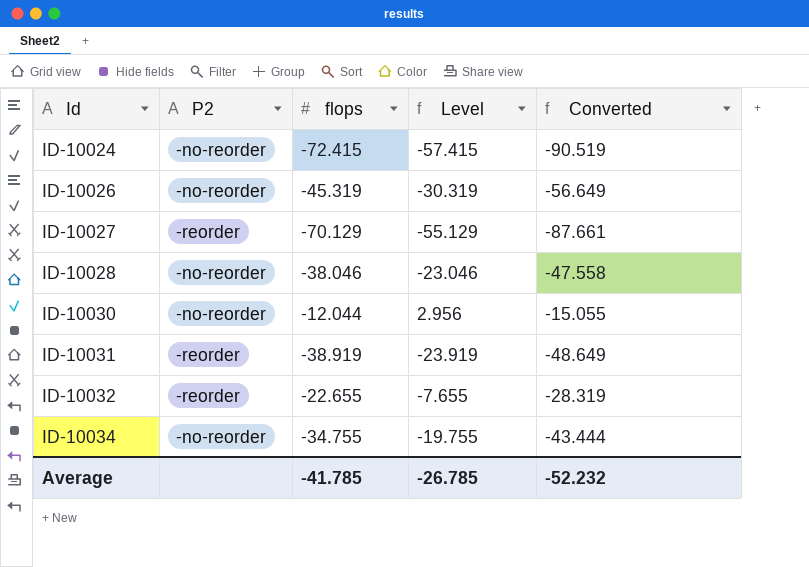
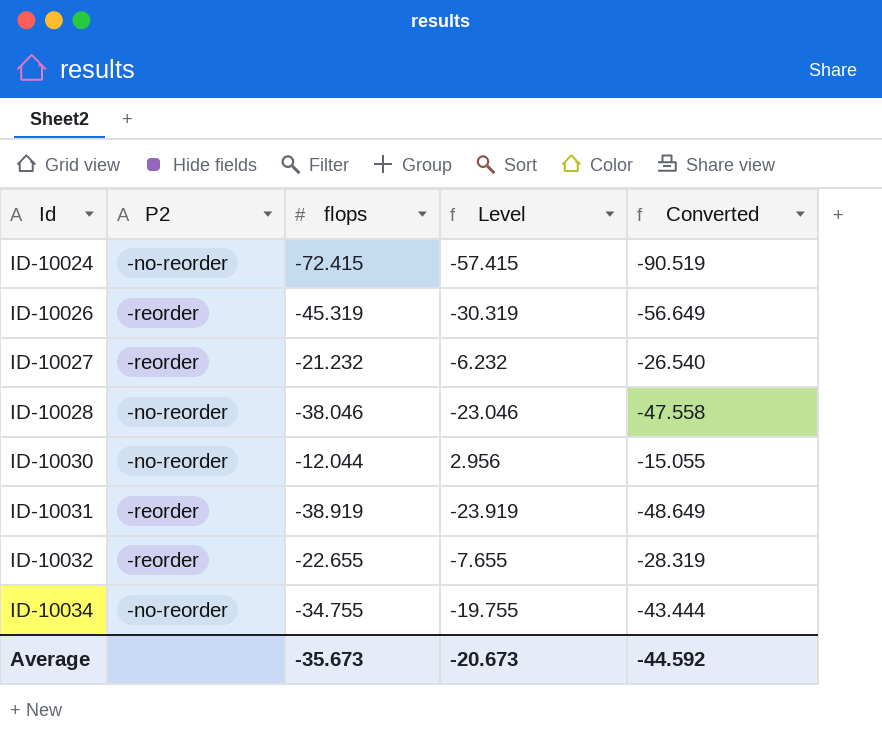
ID-10026 | P2: -no-reorder -> -reorder
ID-10027 | flops: -70.129 -> -21.232
ID-10027 | Level: -55.129 -> -6.232
ID-10027 | Converted: -87.661 -> -26.540
Average | flops: -41.785 -> -35.673
Average | Level: -26.785 -> -20.673
Average | Converted: -52.232 -> -44.592

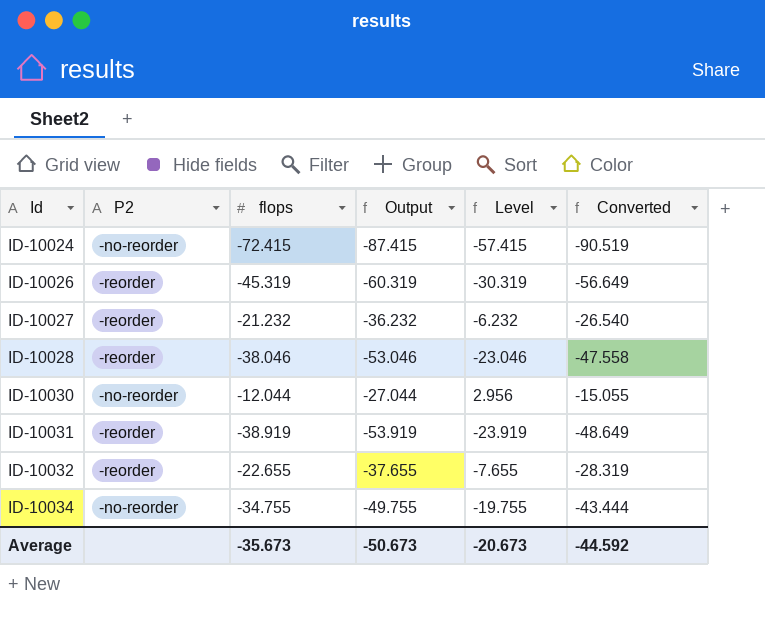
column Output | formula: none -> [flops] - 15
ID-10028 | P2: -no-reorder -> -reorder

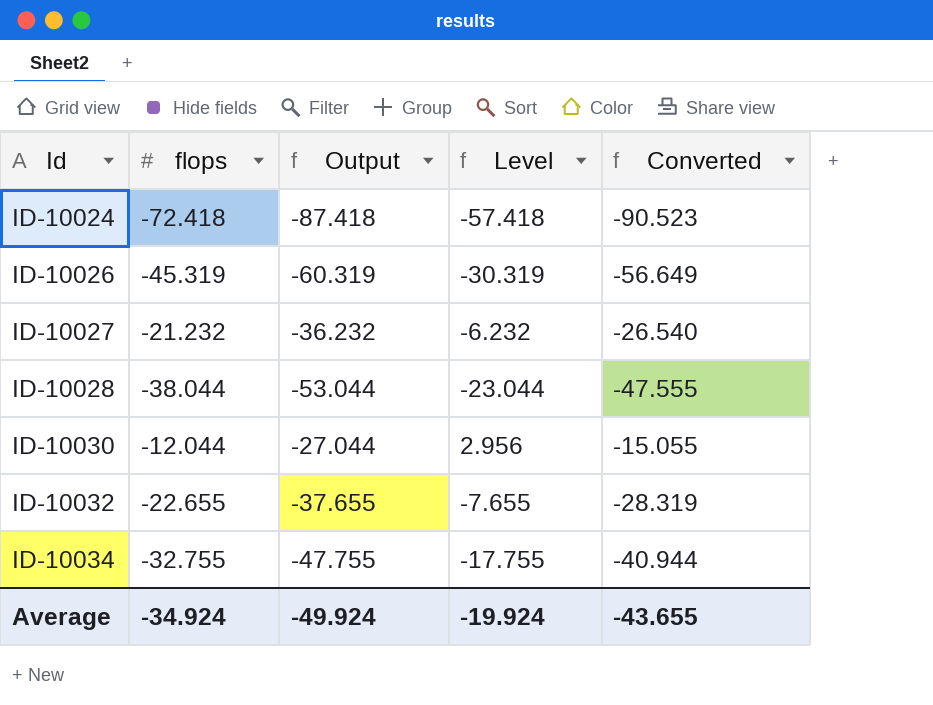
column P2 | position: 2 -> none
row ID-10031: -reorder | -38.919 | -53.919 | -23.919 | -48.649 -> none
ID-10024 | flops: -72.415 -> -72.418
ID-10024 | Output: -87.415 -> -87.418
ID-10024 | Level: -57.415 -> -57.418
ID-10024 | Converted: -90.519 -> -90.523
ID-10028 | flops: -38.046 -> -38.044
ID-10028 | Output: -53.046 -> -53.044
ID-10028 | Level: -23.046 -> -23.044
ID-10028 | Converted: -47.558 -> -47.555
ID-10034 | flops: -34.755 -> -32.755
ID-10034 | Output: -49.755 -> -47.755
ID-10034 | Level: -19.755 -> -17.755
ID-10034 | Converted: -43.444 -> -40.944
Average | flops: -35.673 -> -34.924
Average | Output: -50.673 -> -49.924
Average | Level: -20.673 -> -19.924
Average | Converted: -44.592 -> -43.655

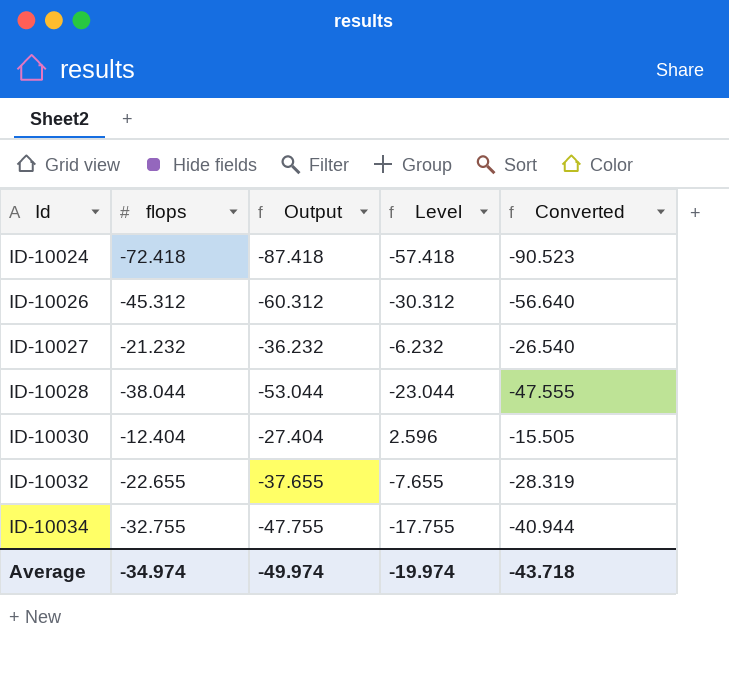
ID-10026 | flops: -45.319 -> -45.312
ID-10026 | Output: -60.319 -> -60.312
ID-10026 | Level: -30.319 -> -30.312
ID-10026 | Converted: -56.649 -> -56.640
ID-10030 | flops: -12.044 -> -12.404
ID-10030 | Output: -27.044 -> -27.404
ID-10030 | Level: 2.956 -> 2.596
ID-10030 | Converted: -15.055 -> -15.505
Average | flops: -34.924 -> -34.974
Average | Output: -49.924 -> -49.974
Average | Level: -19.924 -> -19.974
Average | Converted: -43.655 -> -43.718

